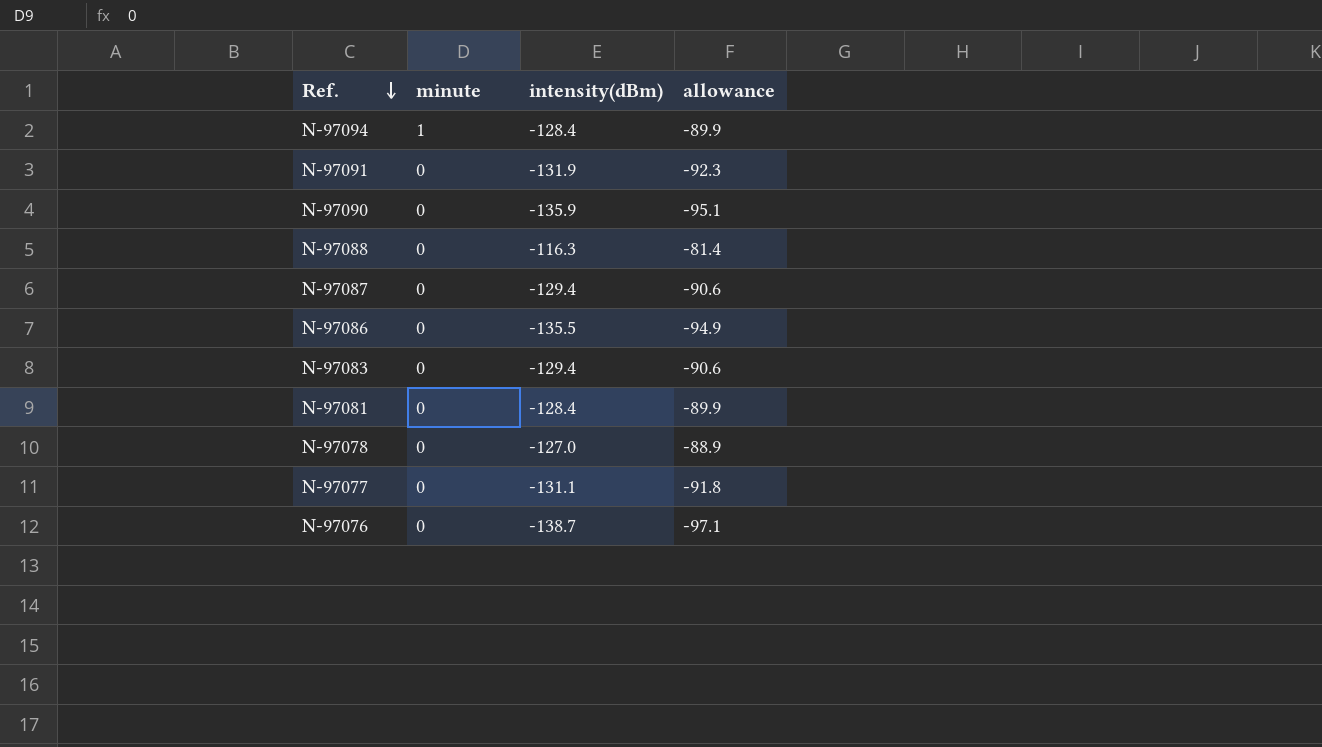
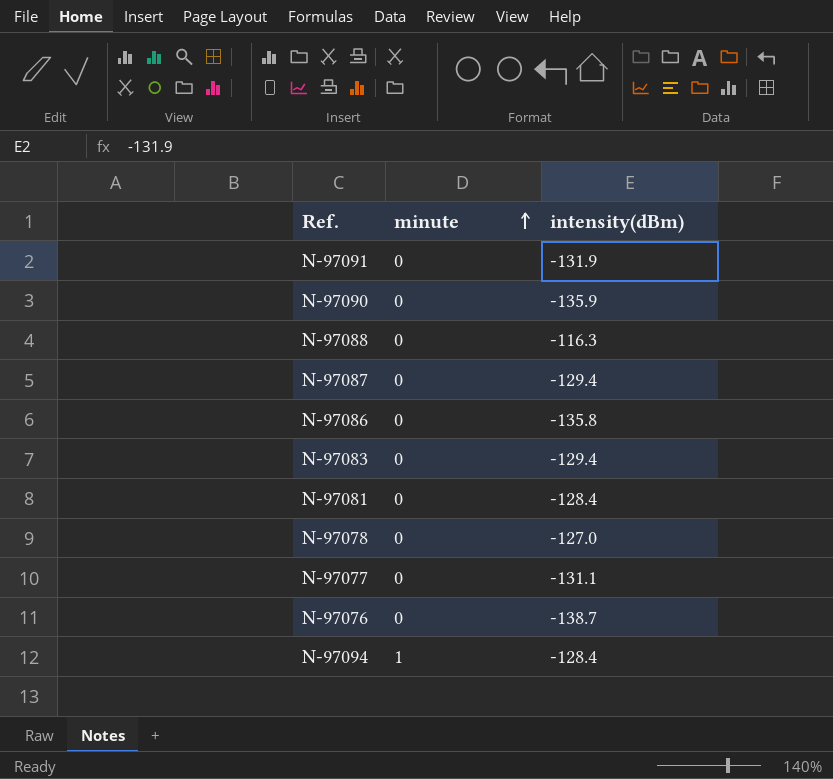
row order: Ref. descending -> minute ascending
column allowance | formula: [intensity(dBm)] * 0.7 -> none
N-97086 | intensity(dBm): -135.5 -> -135.8

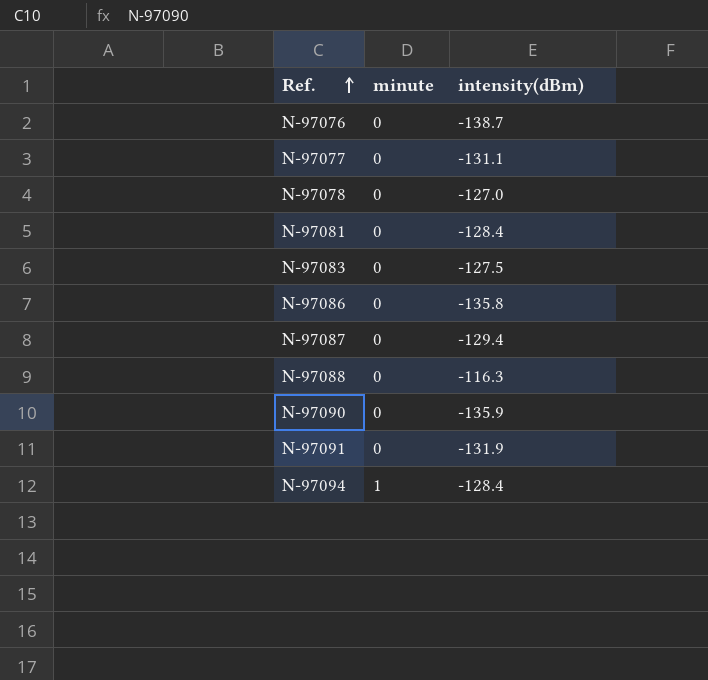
row order: minute ascending -> Ref. ascending
N-97083 | intensity(dBm): -129.4 -> -127.5

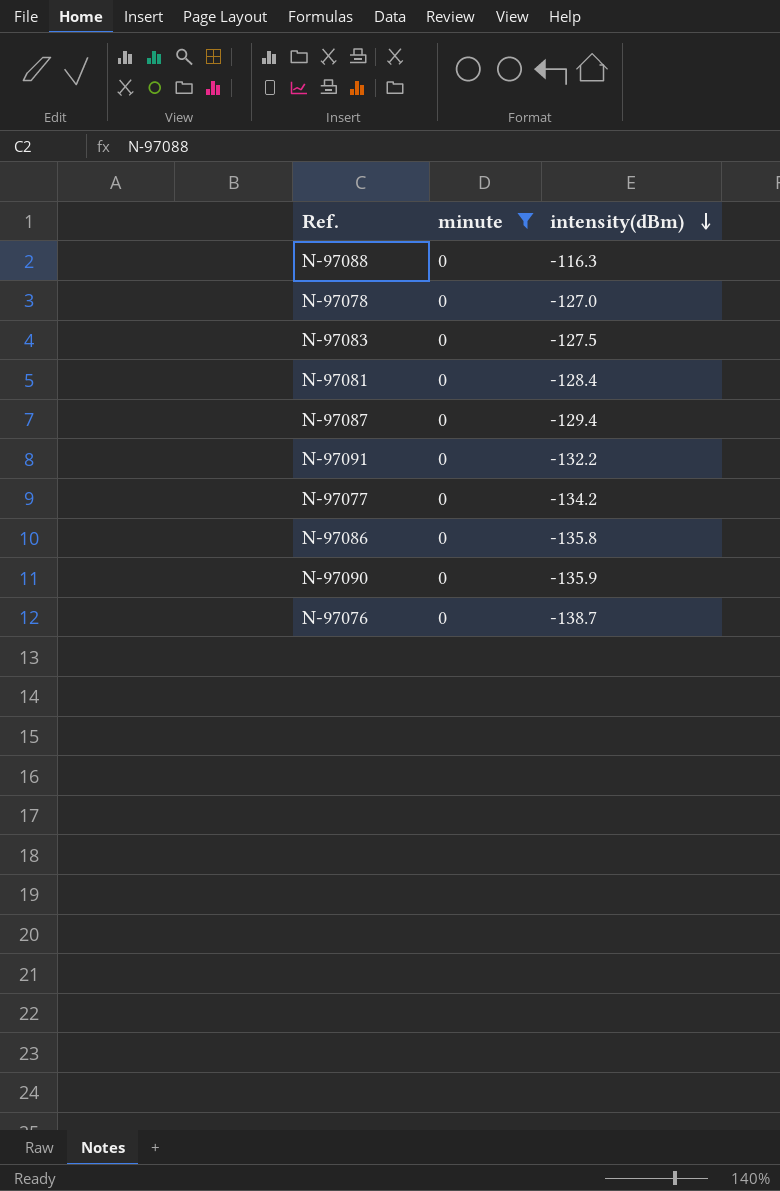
filter: none -> minute = 0
row order: Ref. ascending -> intensity(dBm) descending
N-97091 | intensity(dBm): -131.9 -> -132.2
N-97077 | intensity(dBm): -131.1 -> -134.2

